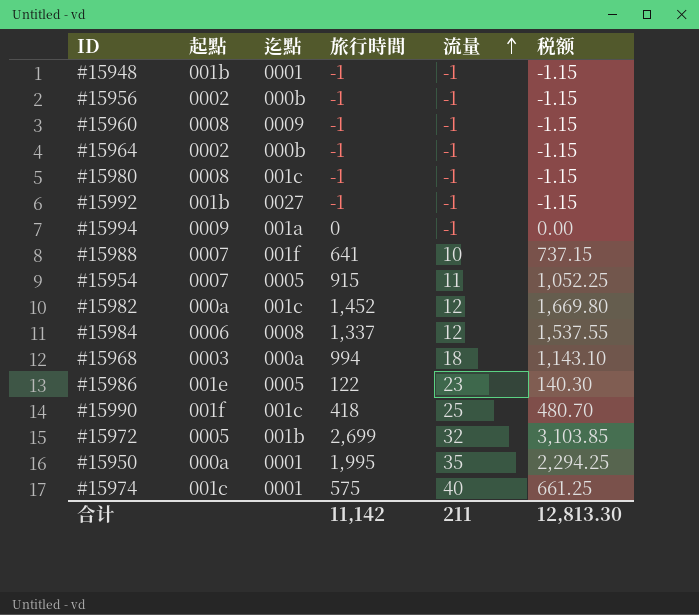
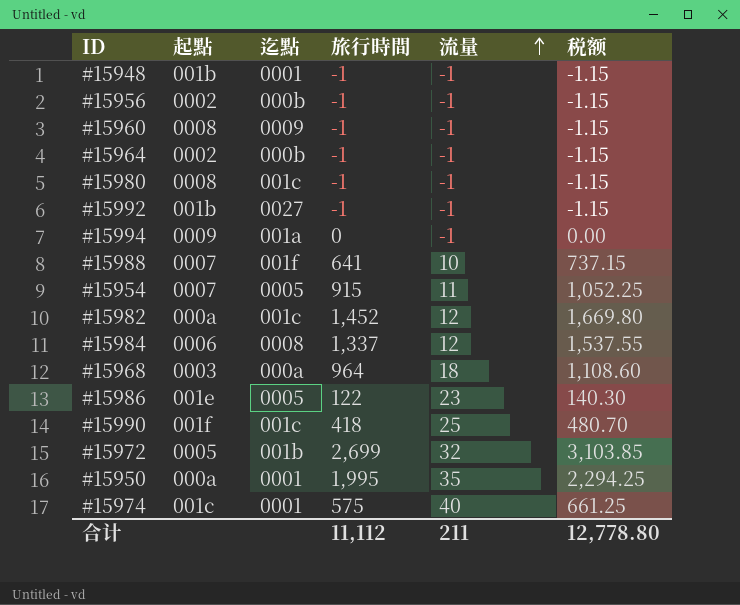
#15968 | 旅行時間: 994 -> 964
#15968 | 税额: 1,143.10 -> 1,108.60
合计 | 旅行時間: 11,142 -> 11,112
合计 | 税额: 12,813.30 -> 12,778.80

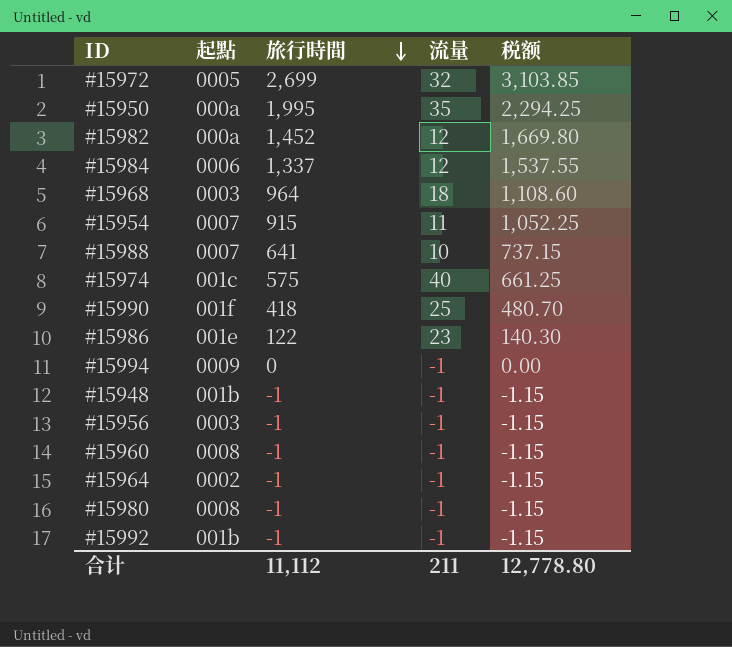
row order: 流量 ascending -> 旅行時間 descending
column 迄點 | position: 3 -> none
#15956 | 起點: 0002 -> 0003

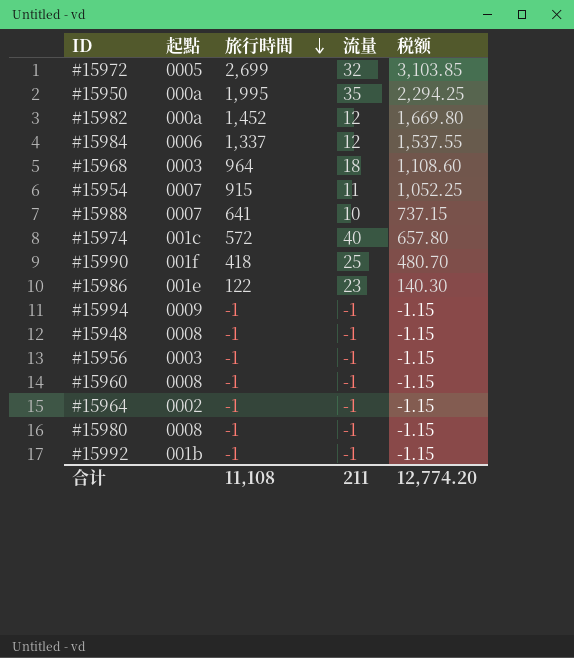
#15974 | 旅行時間: 575 -> 572
#15974 | 税额: 661.25 -> 657.80
#15994 | 旅行時間: 0 -> -1
#15994 | 税额: 0.00 -> -1.15
#15948 | 起點: 001b -> 0008
合计 | 旅行時間: 11,112 -> 11,108
合计 | 税额: 12,778.80 -> 12,774.20

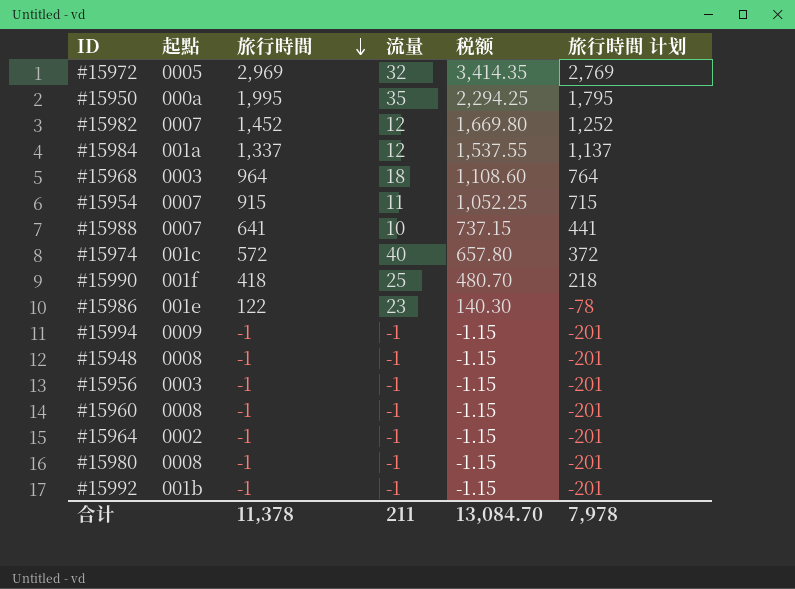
column 旅行時間 计划 | formula: none -> [旅行時間] - 200
#15972 | 旅行時間: 2,699 -> 2,969
#15972 | 税额: 3,103.85 -> 3,414.35
#15982 | 起點: 000a -> 0007
#15984 | 起點: 0006 -> 001a
合计 | 旅行時間: 11,108 -> 11,378
合计 | 税额: 12,774.20 -> 13,084.70

